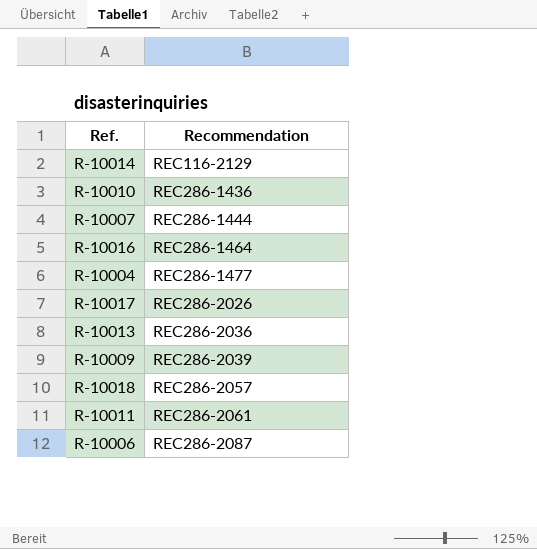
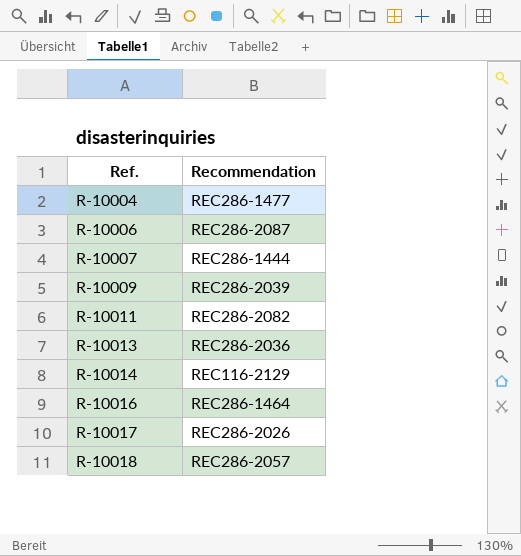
row order: Recommendation ascending -> Ref. ascending
row R-10010: REC286-1436 -> none
R-10011 | Recommendation: REC286-2061 -> REC286-2082

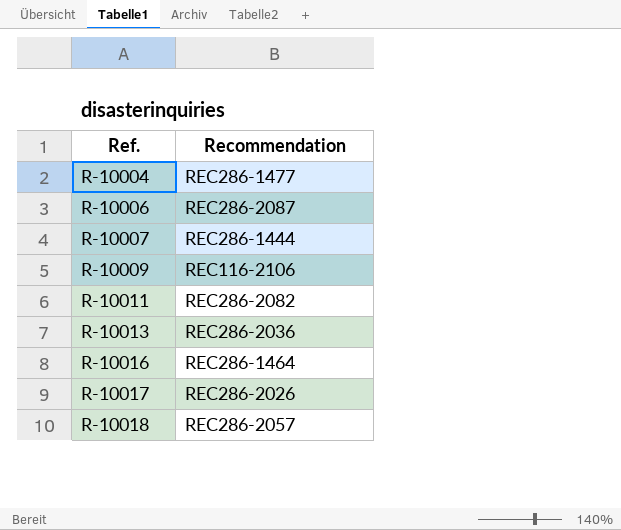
row R-10014: REC116-2129 -> none
R-10009 | Recommendation: REC286-2039 -> REC116-2106

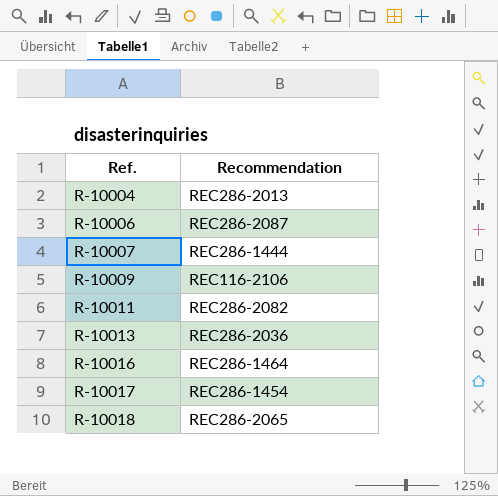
R-10004 | Recommendation: REC286-1477 -> REC286-2013
R-10017 | Recommendation: REC286-2026 -> REC286-1454
R-10018 | Recommendation: REC286-2057 -> REC286-2065

